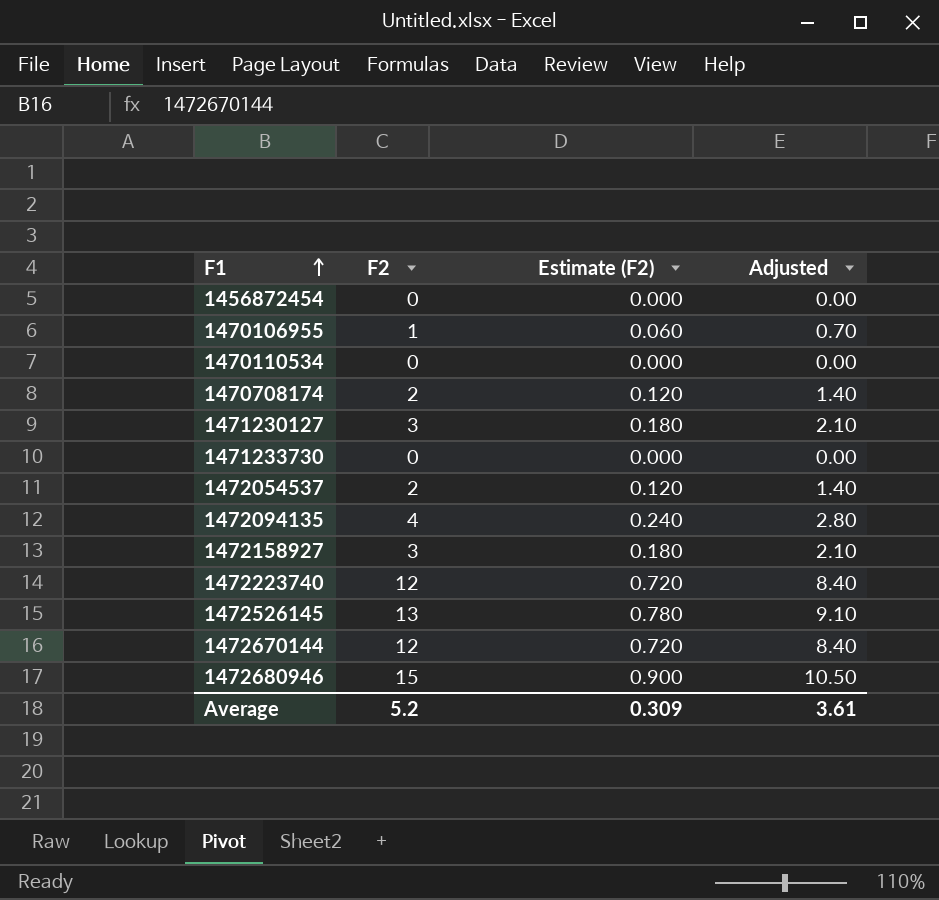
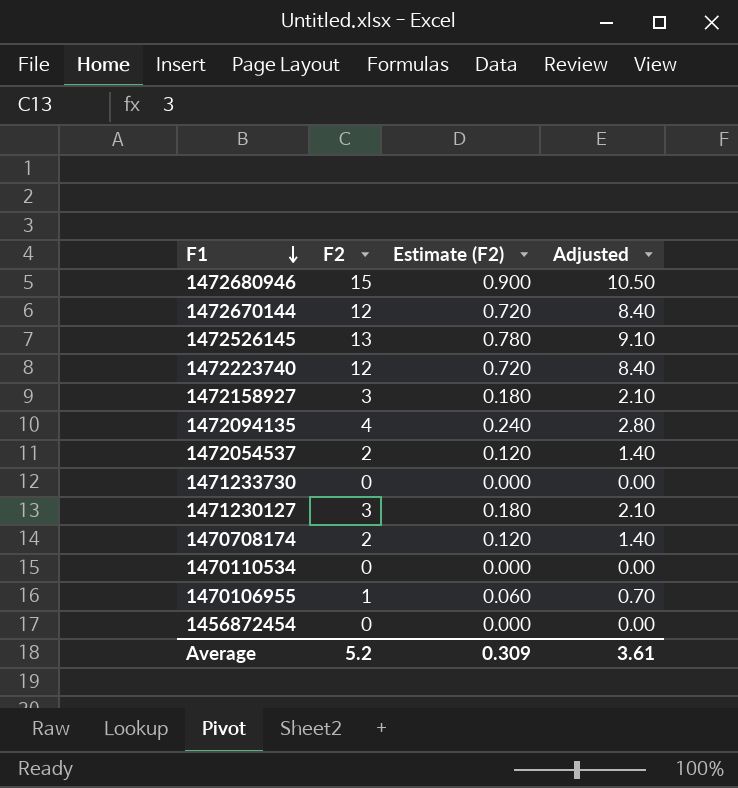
row order: F1 ascending -> F1 descending

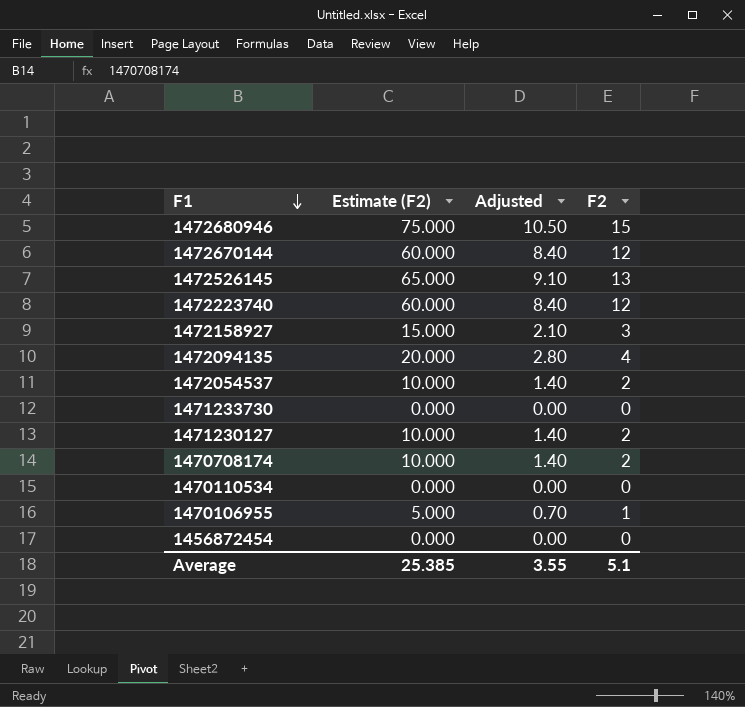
column Estimate (F2) | formula: [F2] * 0.06 -> [F2] * 5
column F2 | position: 2 -> 4
1471230127 | Adjusted: 2.10 -> 1.40
1471230127 | F2: 3 -> 2
Average | Estimate (F2): 0.309 -> 25.385
Average | Adjusted: 3.61 -> 3.55
Average | F2: 5.2 -> 5.1

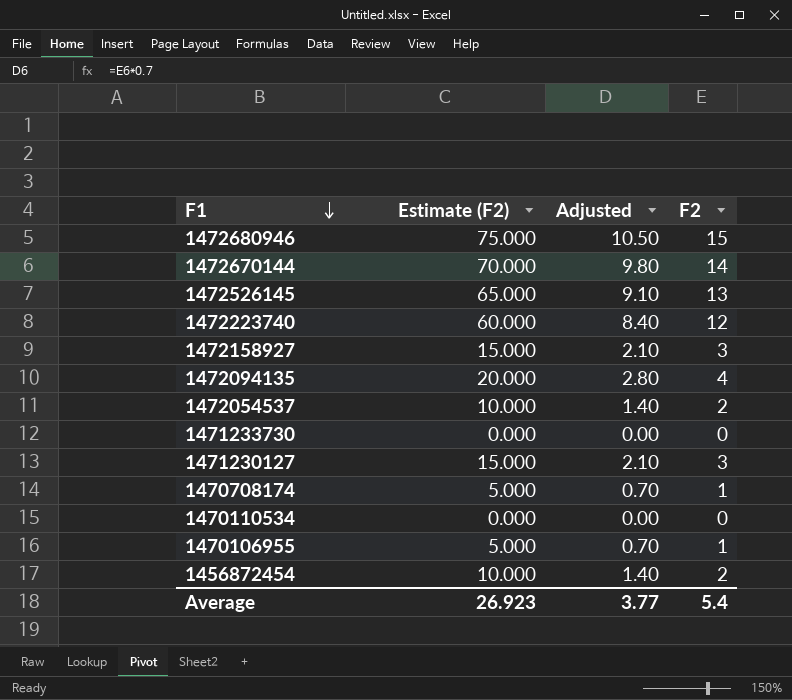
1472670144 | Estimate (F2): 60.000 -> 70.000
1472670144 | Adjusted: 8.40 -> 9.80
1472670144 | F2: 12 -> 14
1471230127 | Estimate (F2): 10.000 -> 15.000
1471230127 | Adjusted: 1.40 -> 2.10
1471230127 | F2: 2 -> 3
1470708174 | Estimate (F2): 10.000 -> 5.000
1470708174 | Adjusted: 1.40 -> 0.70
1470708174 | F2: 2 -> 1
1456872454 | Estimate (F2): 0.000 -> 10.000
1456872454 | Adjusted: 0.00 -> 1.40
1456872454 | F2: 0 -> 2
Average | Estimate (F2): 25.385 -> 26.923
Average | Adjusted: 3.55 -> 3.77
Average | F2: 5.1 -> 5.4

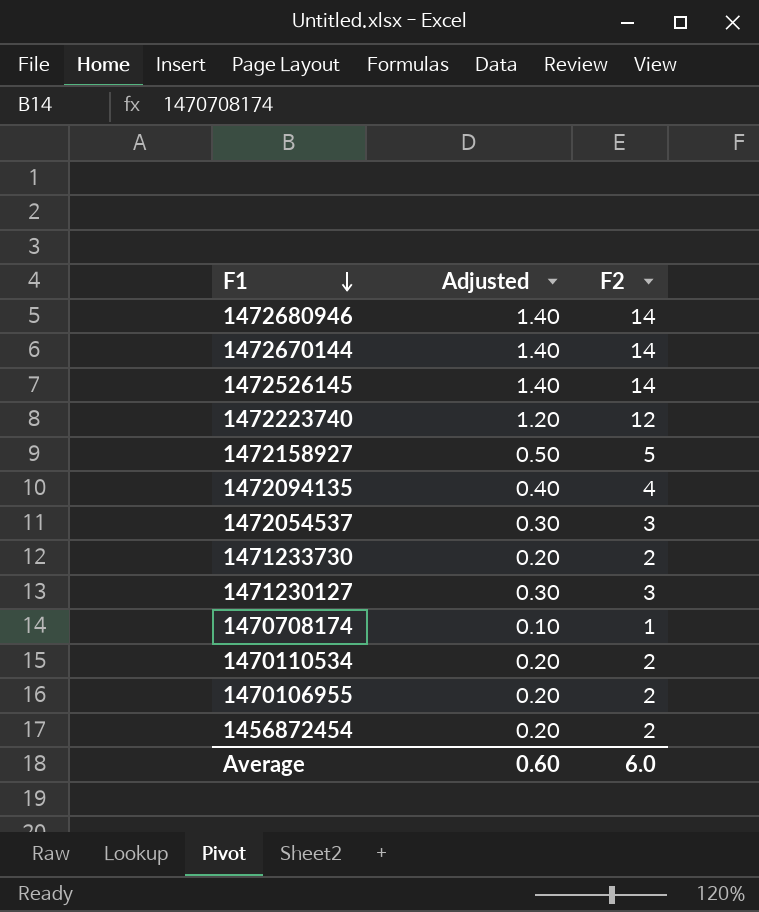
column Estimate (F2) | formula: [F2] * 5 -> none
column Adjusted | formula: [F2] * 0.7 -> [F2] * 0.1
1472680946 | F2: 15 -> 14
1472526145 | F2: 13 -> 14
1472158927 | F2: 3 -> 5
1472054537 | F2: 2 -> 3
1471233730 | F2: 0 -> 2
1470110534 | F2: 0 -> 2
1470106955 | F2: 1 -> 2
Average | Adjusted: 3.77 -> 0.60
Average | F2: 5.4 -> 6.0

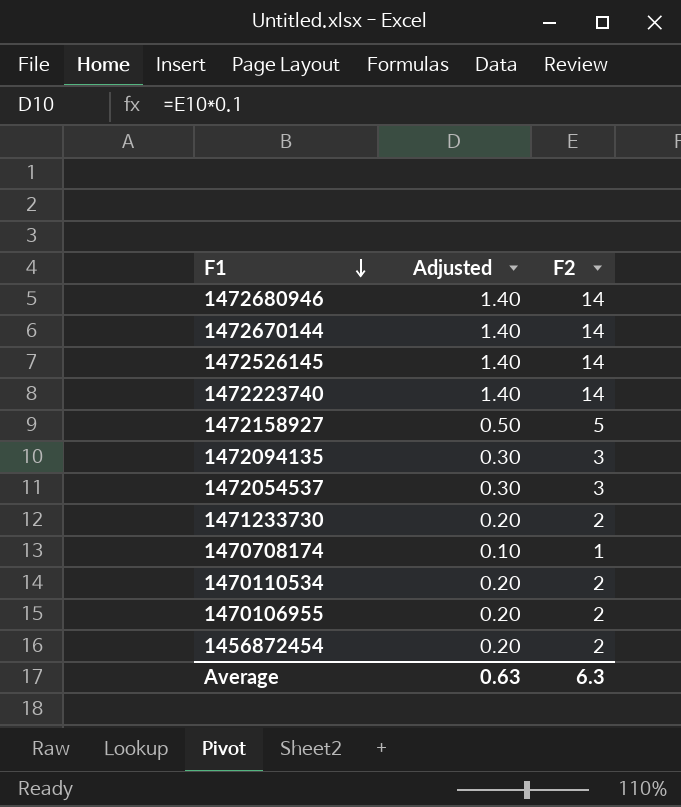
row 1471230127: 0.30 | 3 -> none
1472223740 | Adjusted: 1.20 -> 1.40
1472223740 | F2: 12 -> 14
1472094135 | Adjusted: 0.40 -> 0.30
1472094135 | F2: 4 -> 3
Average | Adjusted: 0.60 -> 0.63
Average | F2: 6.0 -> 6.3

